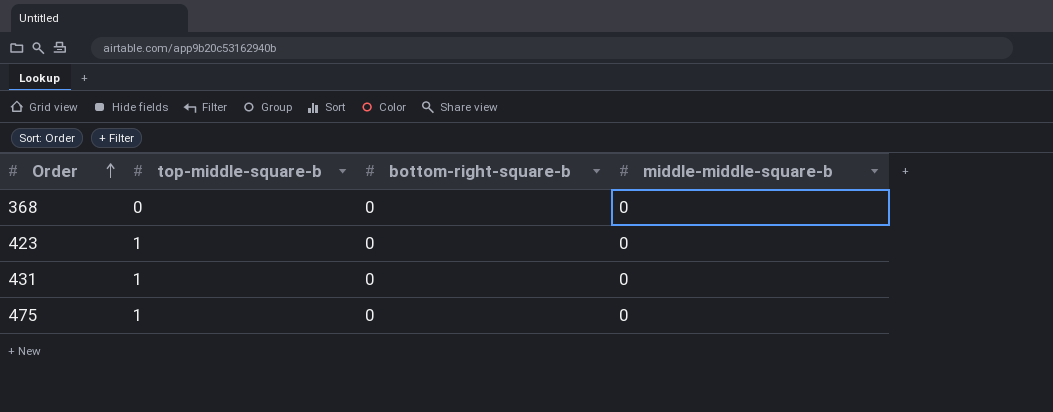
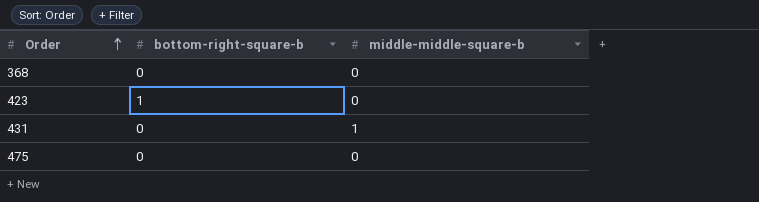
column top-middle-square-b | position: 2 -> none
423 | bottom-right-square-b: 0 -> 1
431 | middle-middle-square-b: 0 -> 1

